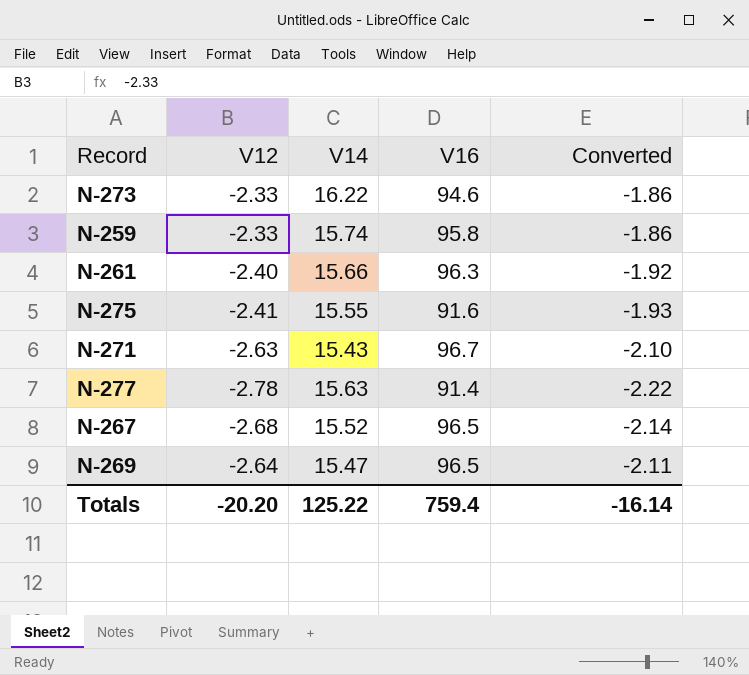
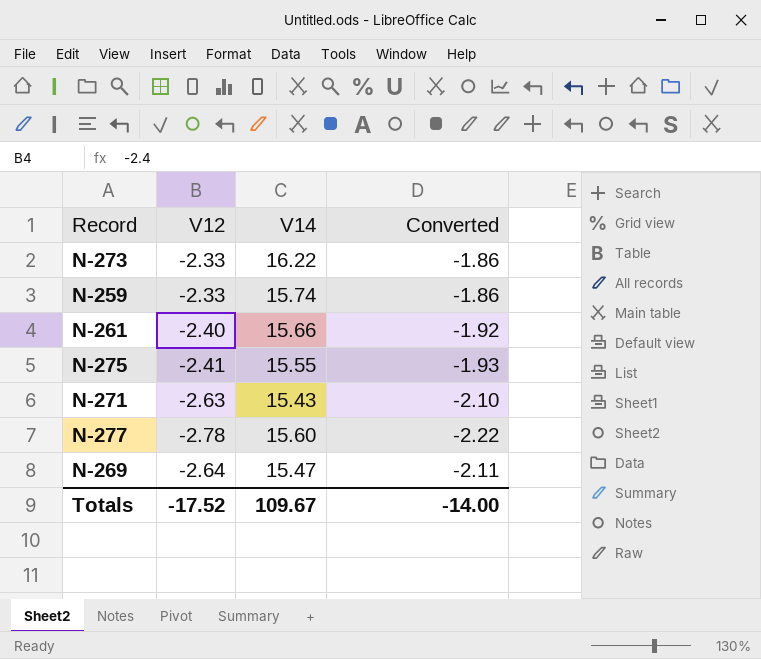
column V16 | position: 4 -> none
row N-267: -2.68 | 15.52 | 96.5 | -2.14 -> none
N-277 | V14: 15.63 -> 15.60
Totals | V12: -20.20 -> -17.52
Totals | V14: 125.22 -> 109.67
Totals | Converted: -16.14 -> -14.00

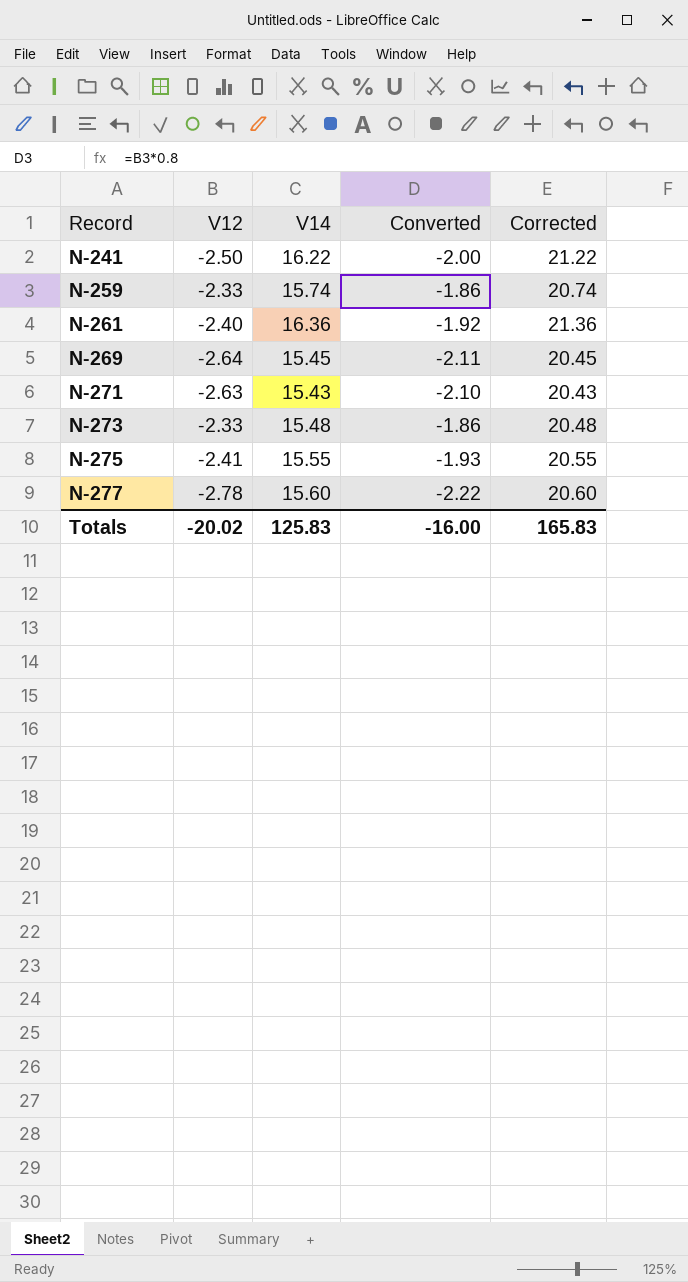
row order: none -> Record ascending
column Corrected | formula: none -> [V14] + 5
row N-241: none -> -2.50 | 16.22 | -2.00 | 21.22
N-261 | V14: 15.66 -> 16.36
N-269 | V14: 15.47 -> 15.45
N-273 | V14: 16.22 -> 15.48
Totals | V12: -17.52 -> -20.02
Totals | V14: 109.67 -> 125.83
Totals | Converted: -14.00 -> -16.00

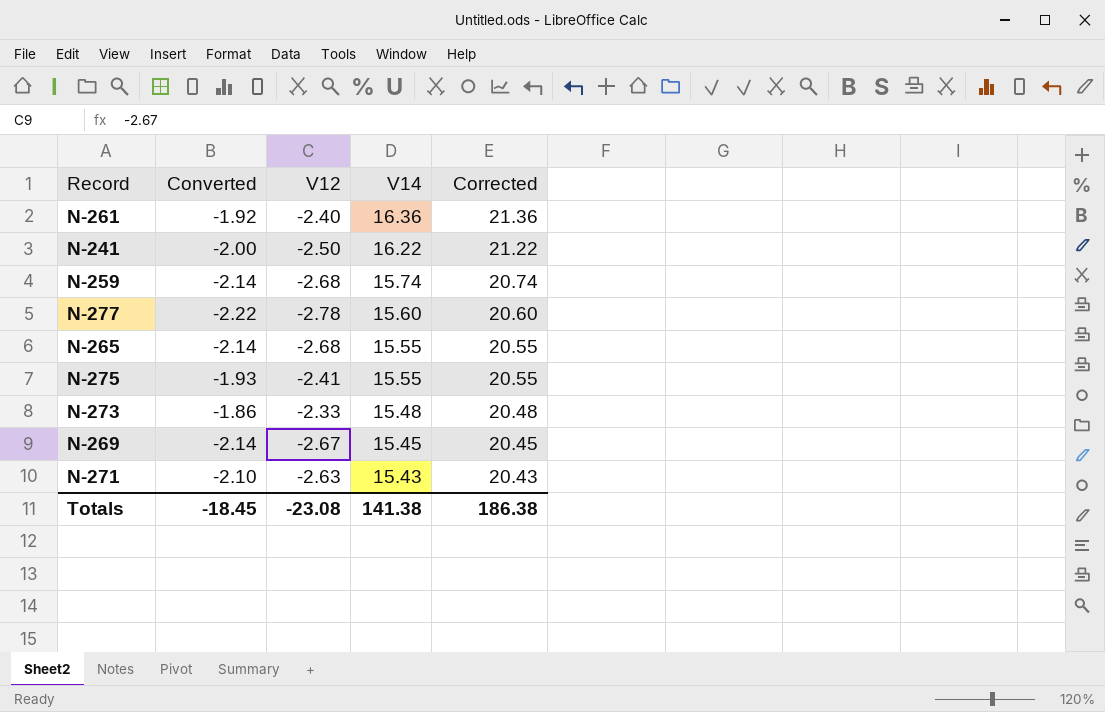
row order: Record ascending -> V14 descending
column Converted | position: 4 -> 2
N-259 | Converted: -1.86 -> -2.14
N-259 | V12: -2.33 -> -2.68
row N-265: none -> -2.14 | -2.68 | 15.55 | 20.55
N-269 | Converted: -2.11 -> -2.14
N-269 | V12: -2.64 -> -2.67
Totals | Converted: -16.00 -> -18.45
Totals | V12: -20.02 -> -23.08
Totals | V14: 125.83 -> 141.38
Totals | Corrected: 165.83 -> 186.38

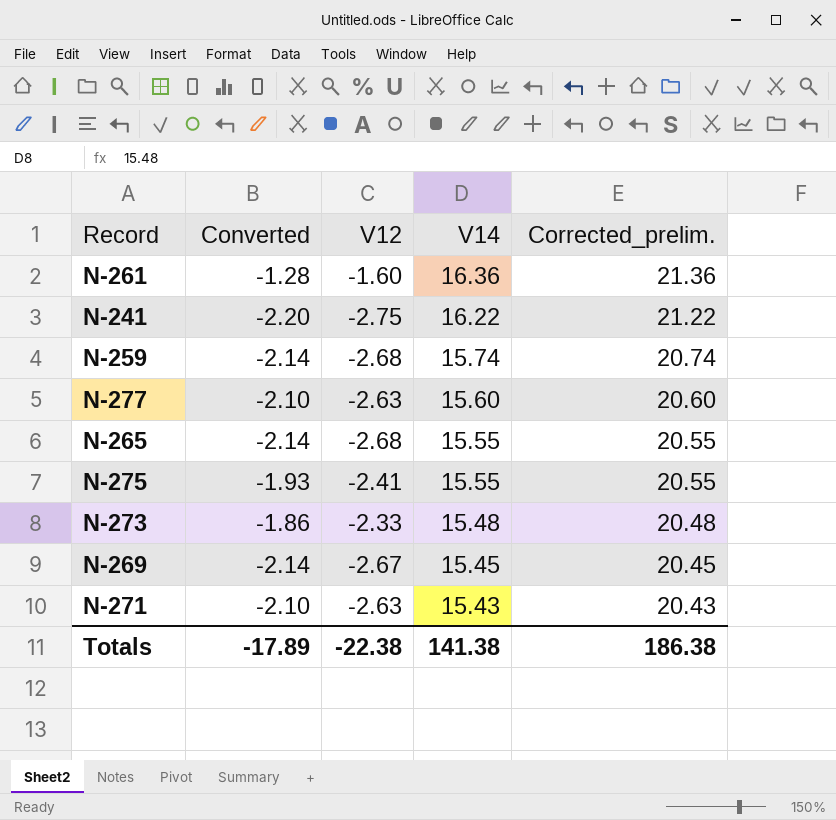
column name: Corrected -> Corrected_prelim.
N-261 | Converted: -1.92 -> -1.28
N-261 | V12: -2.40 -> -1.60
N-241 | Converted: -2.00 -> -2.20
N-241 | V12: -2.50 -> -2.75
N-277 | Converted: -2.22 -> -2.10
N-277 | V12: -2.78 -> -2.63
Totals | Converted: -18.45 -> -17.89
Totals | V12: -23.08 -> -22.38

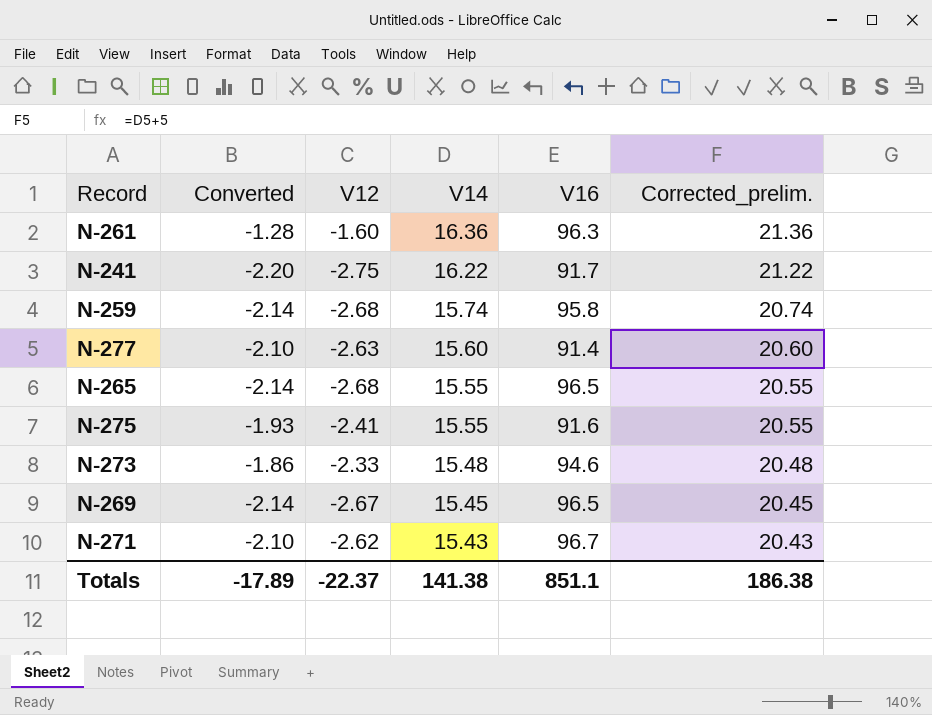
column V16 | position: none -> 5
N-271 | V12: -2.63 -> -2.62
Totals | V12: -22.38 -> -22.37

